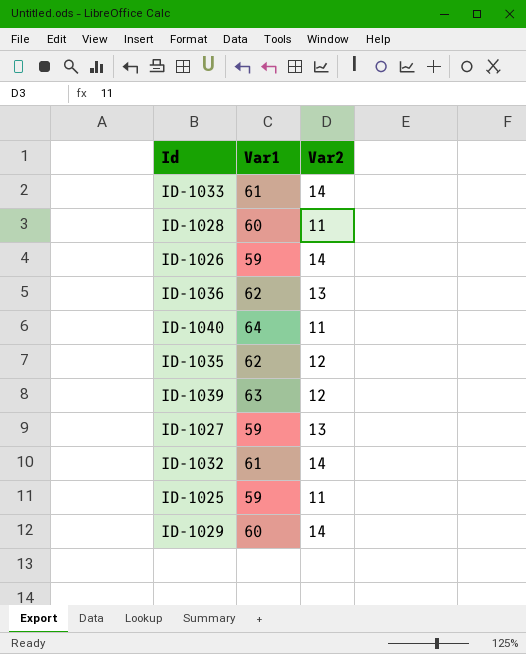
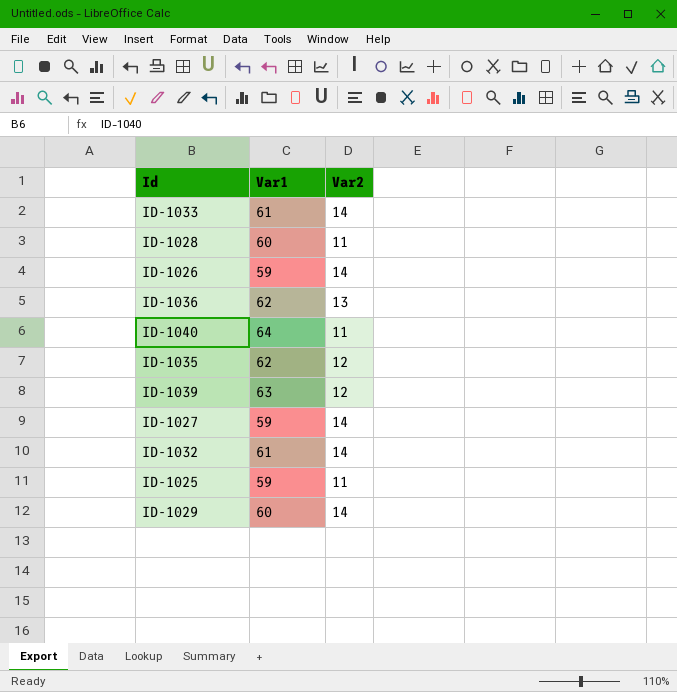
ID-1027 | Var2: 13 -> 14

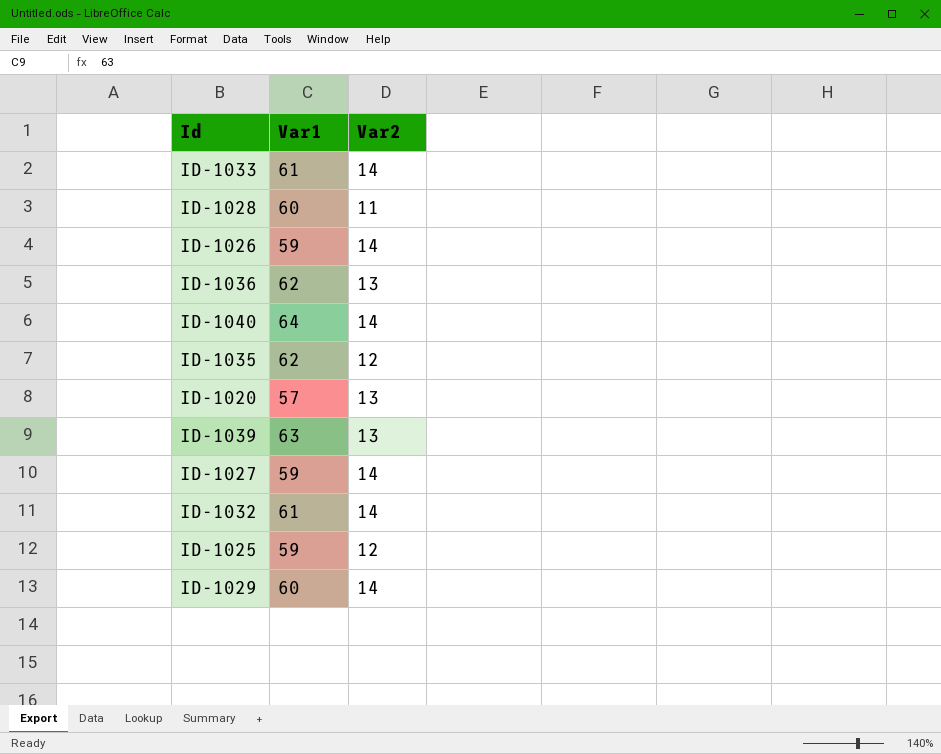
ID-1040 | Var2: 11 -> 14
row ID-1020: none -> 57 | 13
ID-1039 | Var2: 12 -> 13
ID-1025 | Var2: 11 -> 12

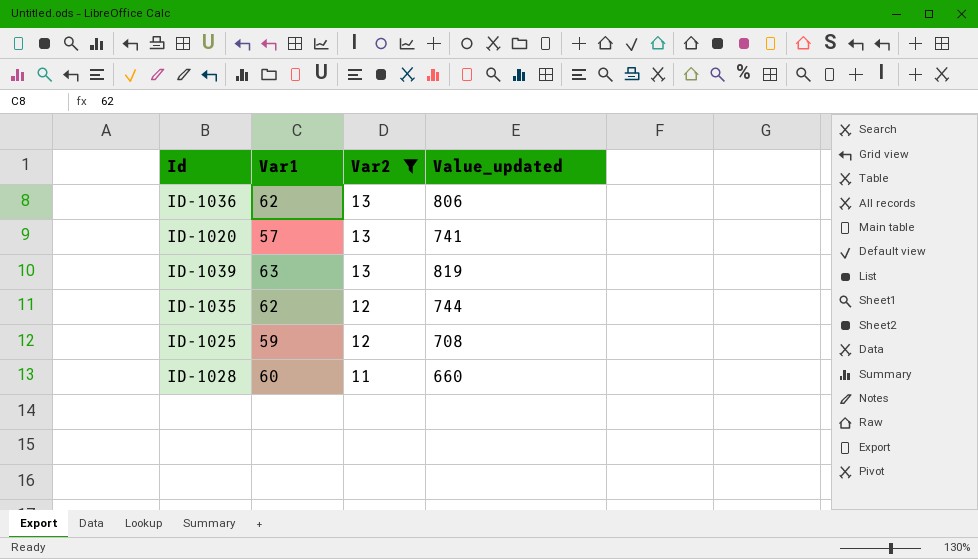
filter: none -> Var2 != 14
row order: none -> Var2 descending
column Value_updated | formula: none -> [Var1] * [Var2]

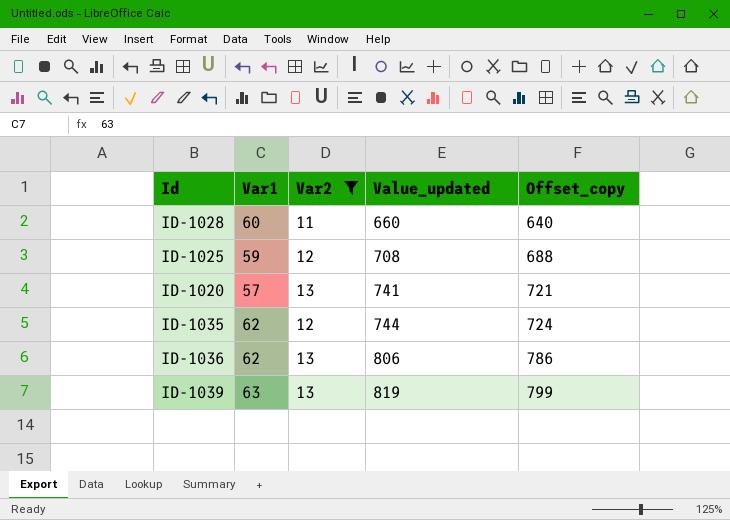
row order: Var2 descending -> Value_updated ascending
column Offset_copy | formula: none -> [Value_updated] - 20

